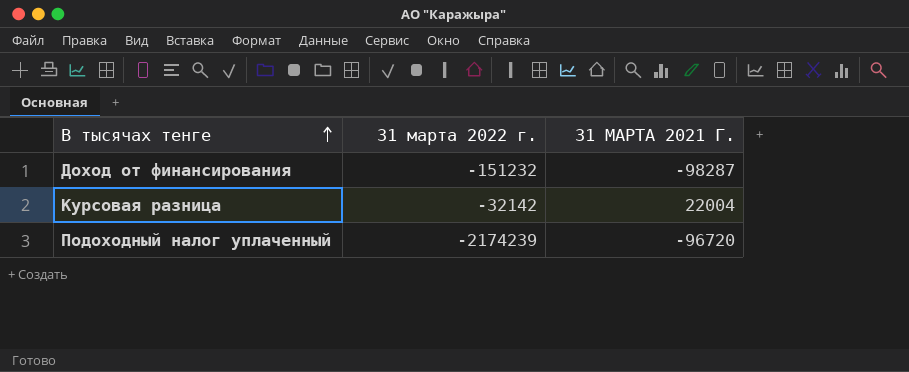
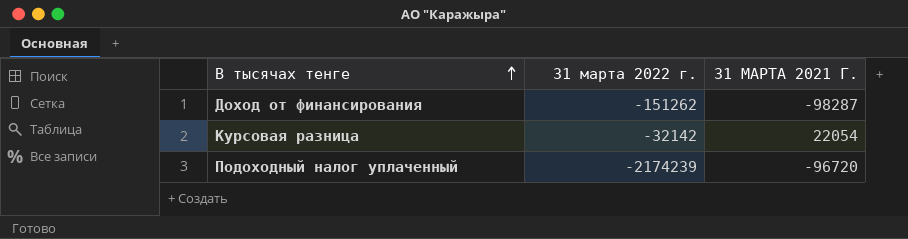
Доход от финансирования | 31 марта 2022 г.: -151232 -> -151262
Курсовая разница | 31 МАРТА 2021 Г.: 22004 -> 22054

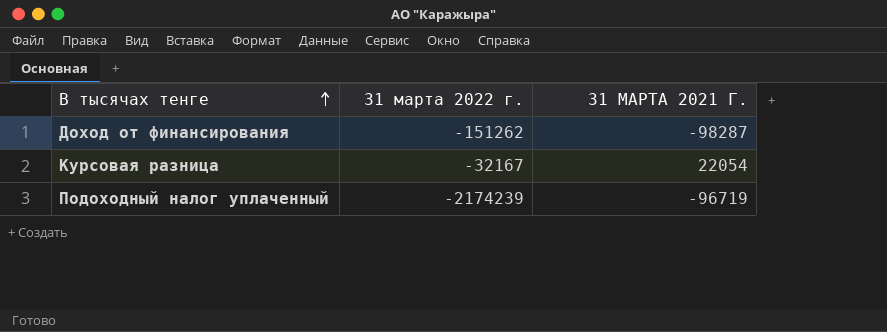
Курсовая разница | 31 марта 2022 г.: -32142 -> -32167
Подоходный налог уплаченный | 31 МАРТА 2021 Г.: -96720 -> -96719

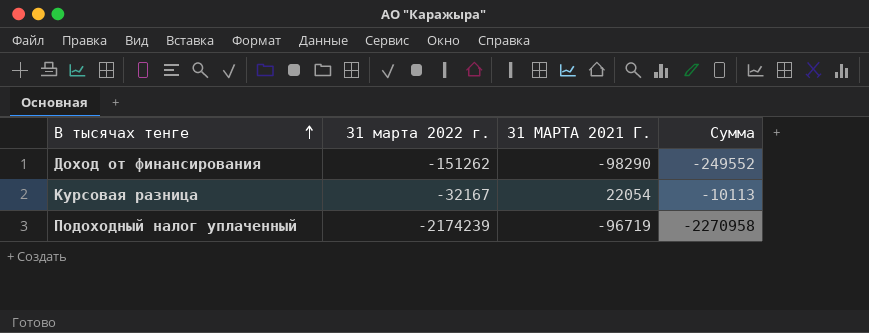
column Сумма | formula: none -> [31 марта 2022 г.] + [31 МАРТА 2021 Г.]
Доход от финансирования | 31 МАРТА 2021 Г.: -98287 -> -98290

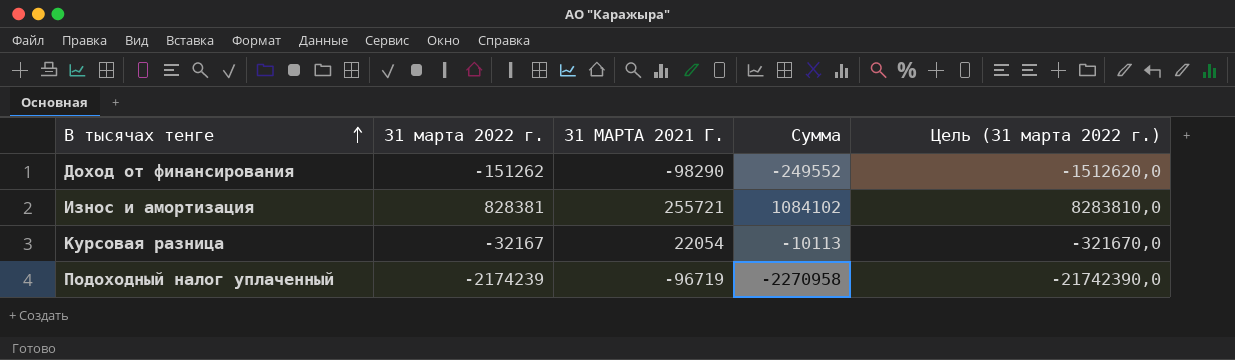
column Цель (31 марта 2022 г.) | formula: none -> [31 марта 2022 г.] * 10
row Износ и амортизация: none -> 828381 | 255721 | 1084102 | 8283810,0

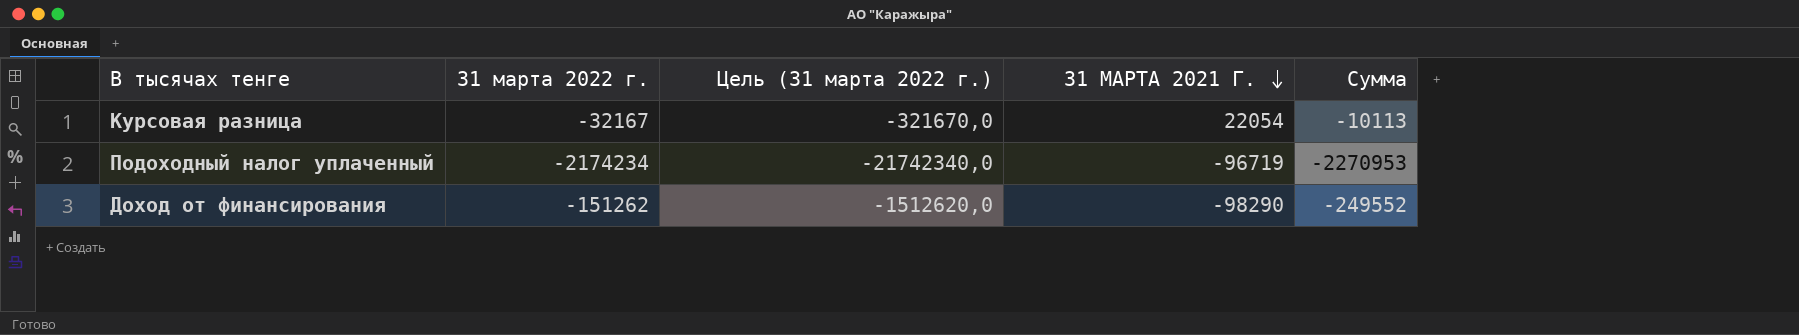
row order: В тысячах тенге ascending -> 31 МАРТА 2021 Г. descending
column Цель (31 марта 2022 г.) | position: 5 -> 3
row Износ и амортизация: 828381 | 255721 | 1084102 | 8283810,0 -> none
Подоходный налог уплаченный | 31 марта 2022 г.: -2174239 -> -2174234
Подоходный налог уплаченный | Цель (31 марта 2022 г.): -21742390,0 -> -21742340,0
Подоходный налог уплаченный | Сумма: -2270958 -> -2270953

